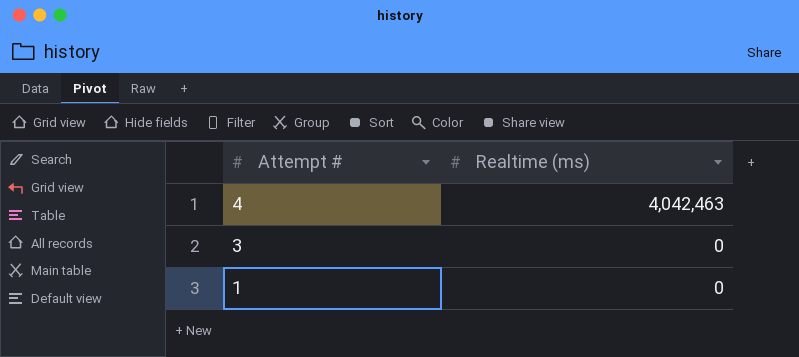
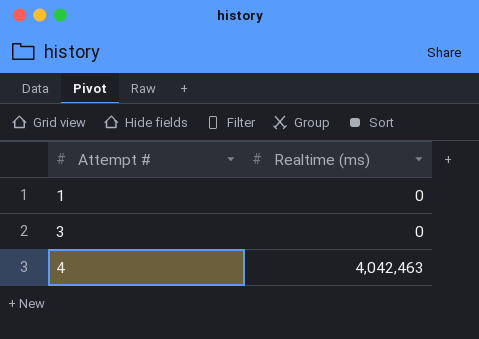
row order: Attempt # descending -> Attempt # ascending

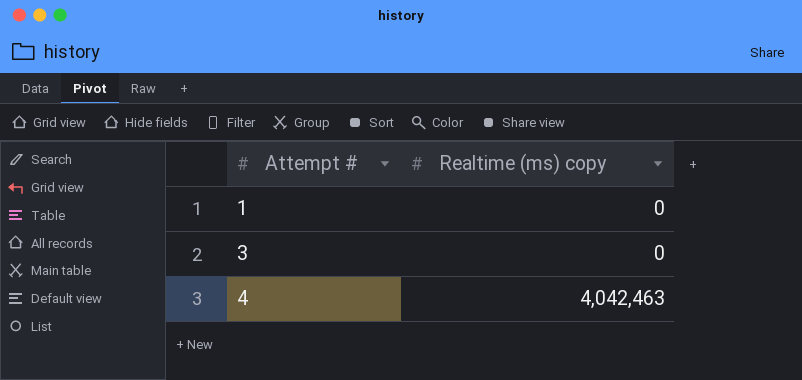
column name: Realtime (ms) -> Realtime (ms) copy

